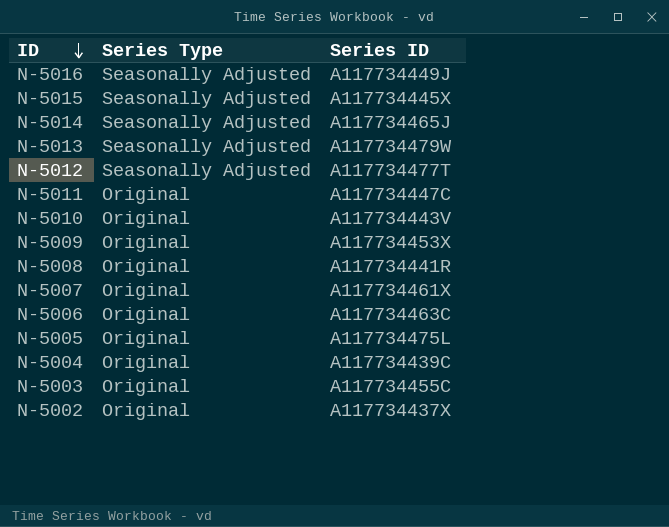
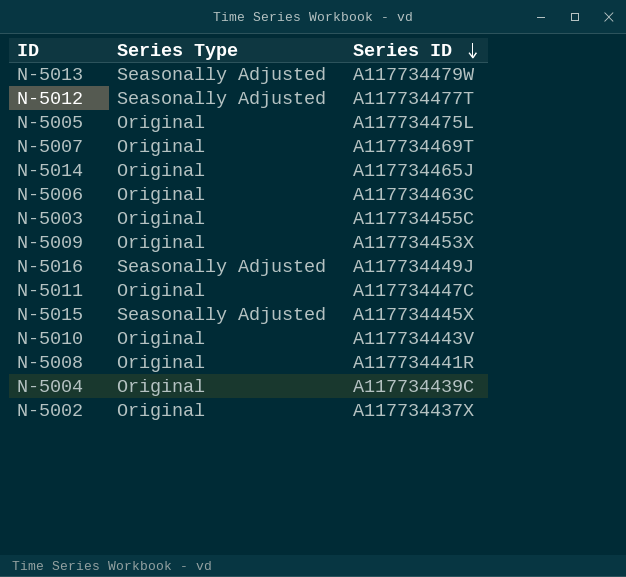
row order: ID descending -> Series ID descending
N-5007 | Series ID: A117734461X -> A117734469T
N-5014 | Series Type: Seasonally Adjusted -> Original

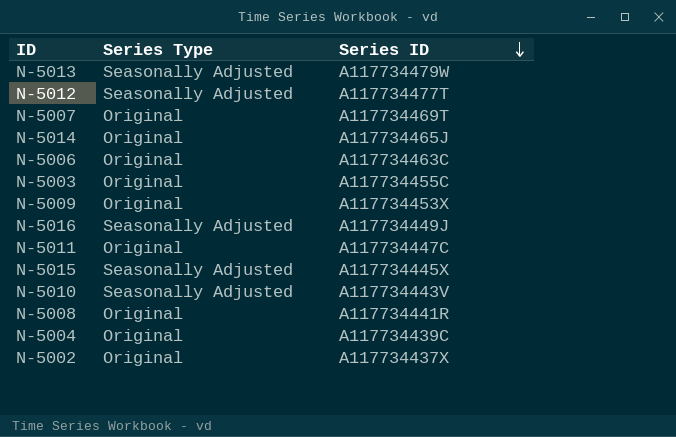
row N-5005: Original | A117734475L -> none
N-5010 | Series Type: Original -> Seasonally Adjusted

